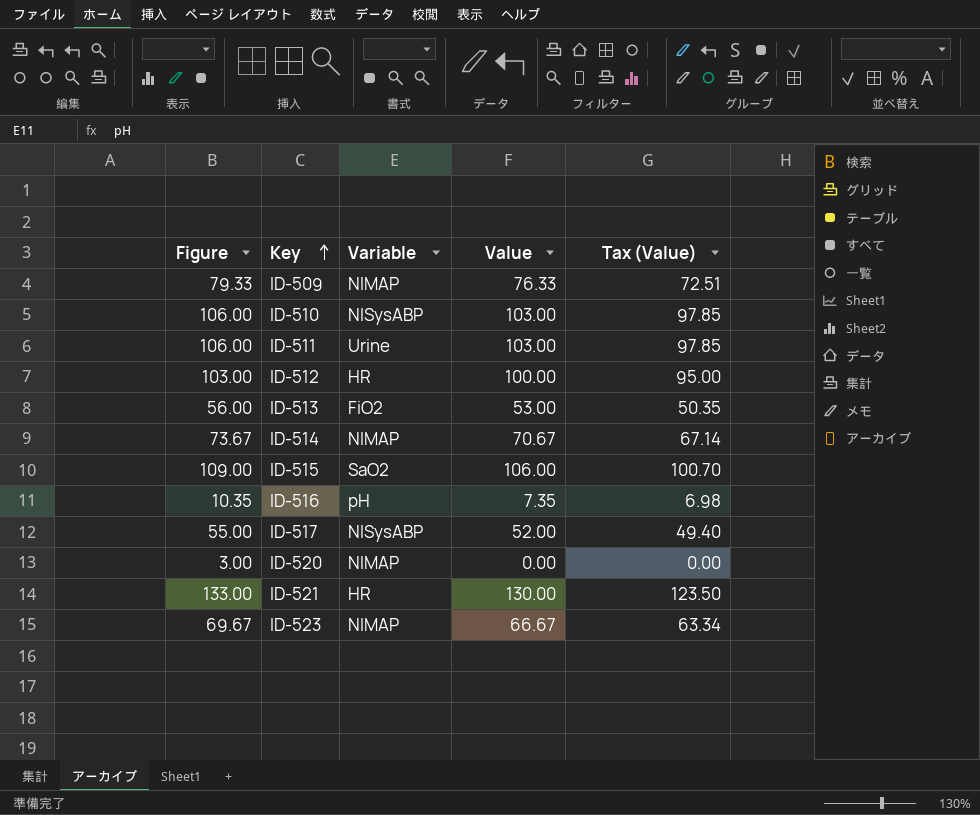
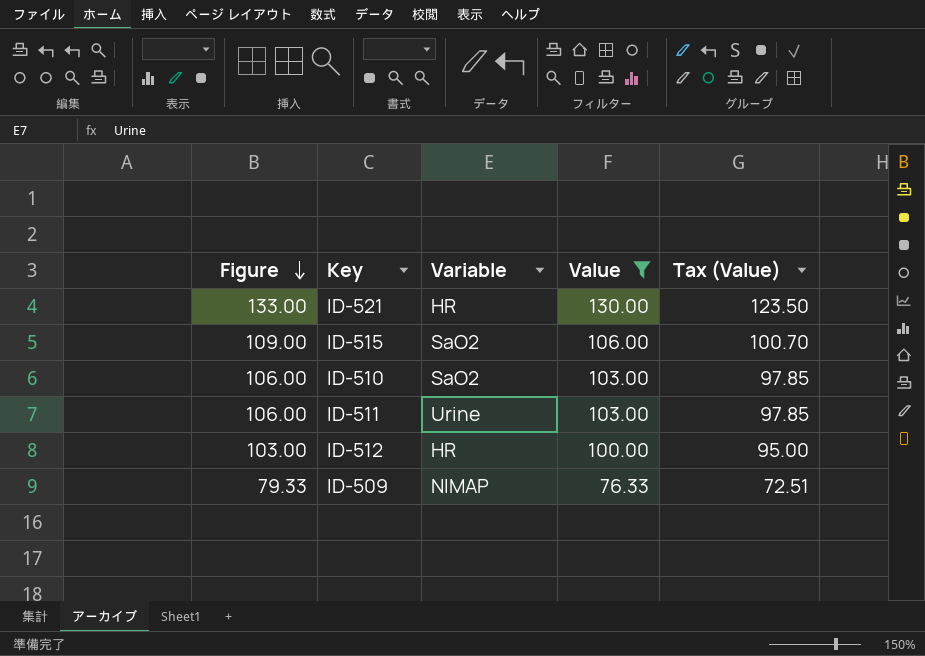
filter: none -> Value >= 76.33
row order: Key ascending -> Figure descending
ID-510 | Variable: NISysABP -> SaO2

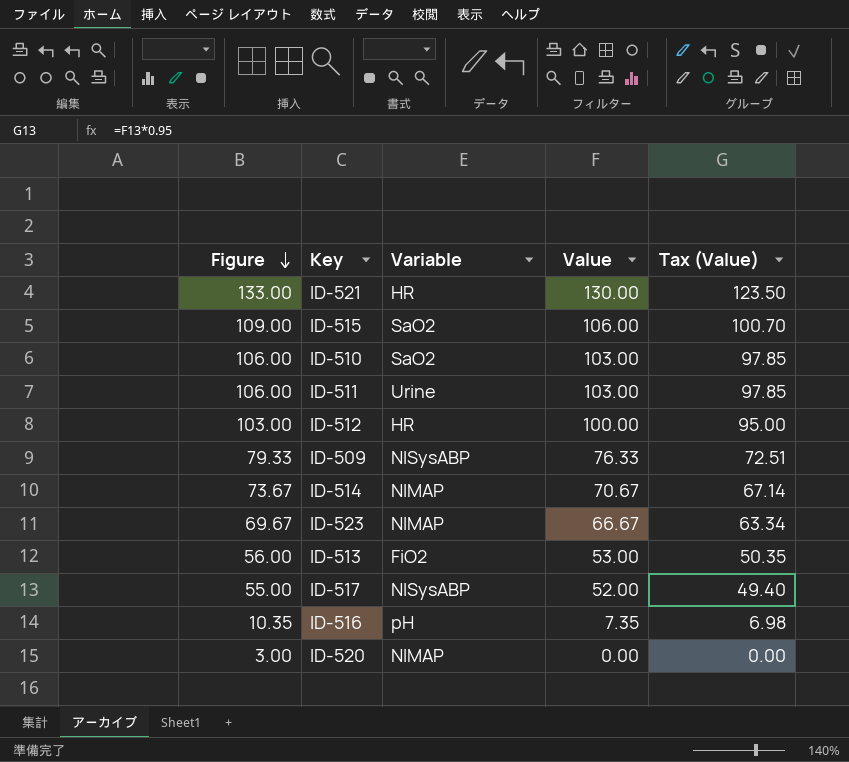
filter: Value >= 76.33 -> none
ID-509 | Variable: NIMAP -> NISysABP

